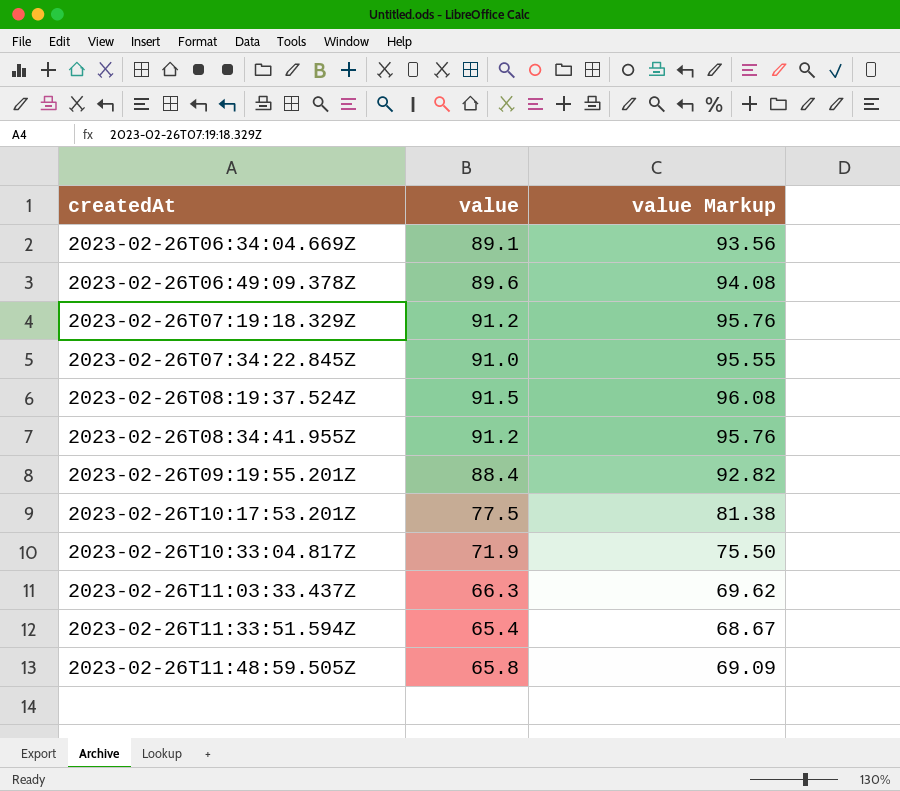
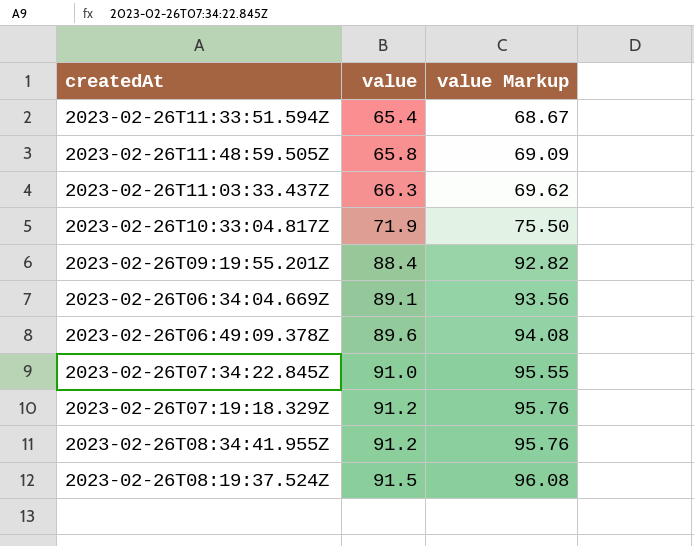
row order: createdAt ascending -> value ascending
row 2023-02-26T10:17:53.201Z: 77.5 | 81.38 -> none

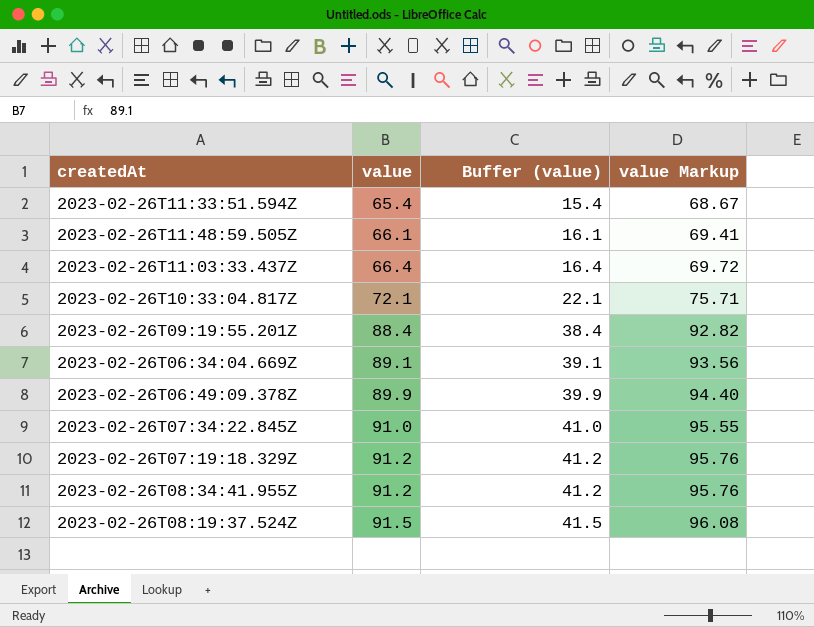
column Buffer (value) | formula: none -> [value] - 50
2023-02-26T11:48:59.505Z | value: 65.8 -> 66.1
2023-02-26T11:48:59.505Z | value Markup: 69.09 -> 69.41
2023-02-26T11:03:33.437Z | value: 66.3 -> 66.4
2023-02-26T11:03:33.437Z | value Markup: 69.62 -> 69.72
2023-02-26T10:33:04.817Z | value: 71.9 -> 72.1
2023-02-26T10:33:04.817Z | value Markup: 75.50 -> 75.71
2023-02-26T06:49:09.378Z | value: 89.6 -> 89.9
2023-02-26T06:49:09.378Z | value Markup: 94.08 -> 94.40

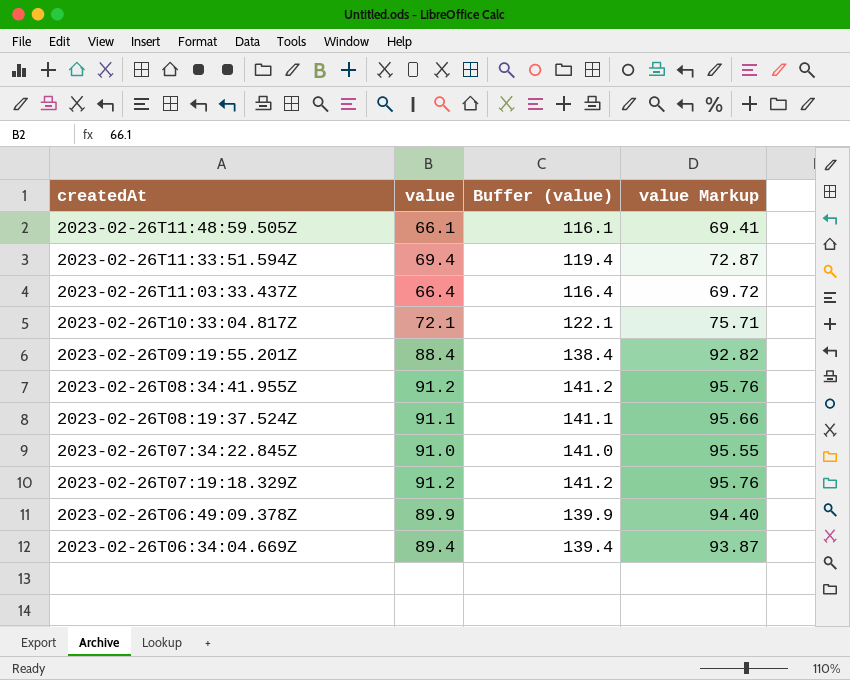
row order: value ascending -> createdAt descending
column Buffer (value) | formula: [value] - 50 -> [value] + 50
2023-02-26T11:33:51.594Z | value: 65.4 -> 69.4
2023-02-26T11:33:51.594Z | value Markup: 68.67 -> 72.87
2023-02-26T08:19:37.524Z | value: 91.5 -> 91.1
2023-02-26T08:19:37.524Z | value Markup: 96.08 -> 95.66
2023-02-26T06:34:04.669Z | value: 89.1 -> 89.4
2023-02-26T06:34:04.669Z | value Markup: 93.56 -> 93.87

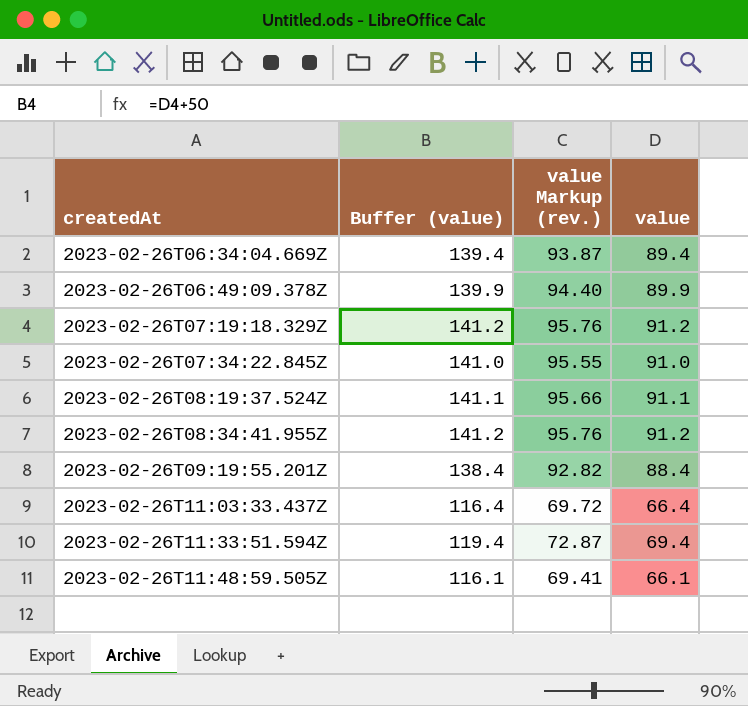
row order: createdAt descending -> createdAt ascending
column name: value Markup -> value Markup (rev.)
column value | position: 2 -> 4
row 2023-02-26T10:33:04.817Z: 72.1 | 122.1 | 75.71 -> none

